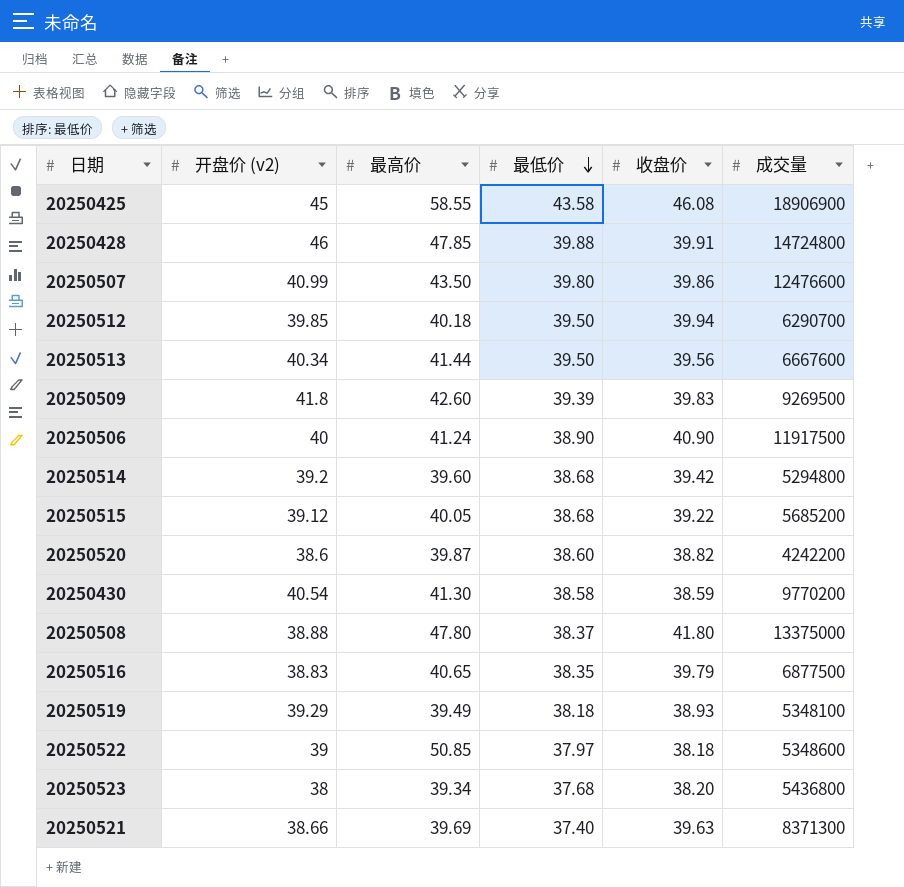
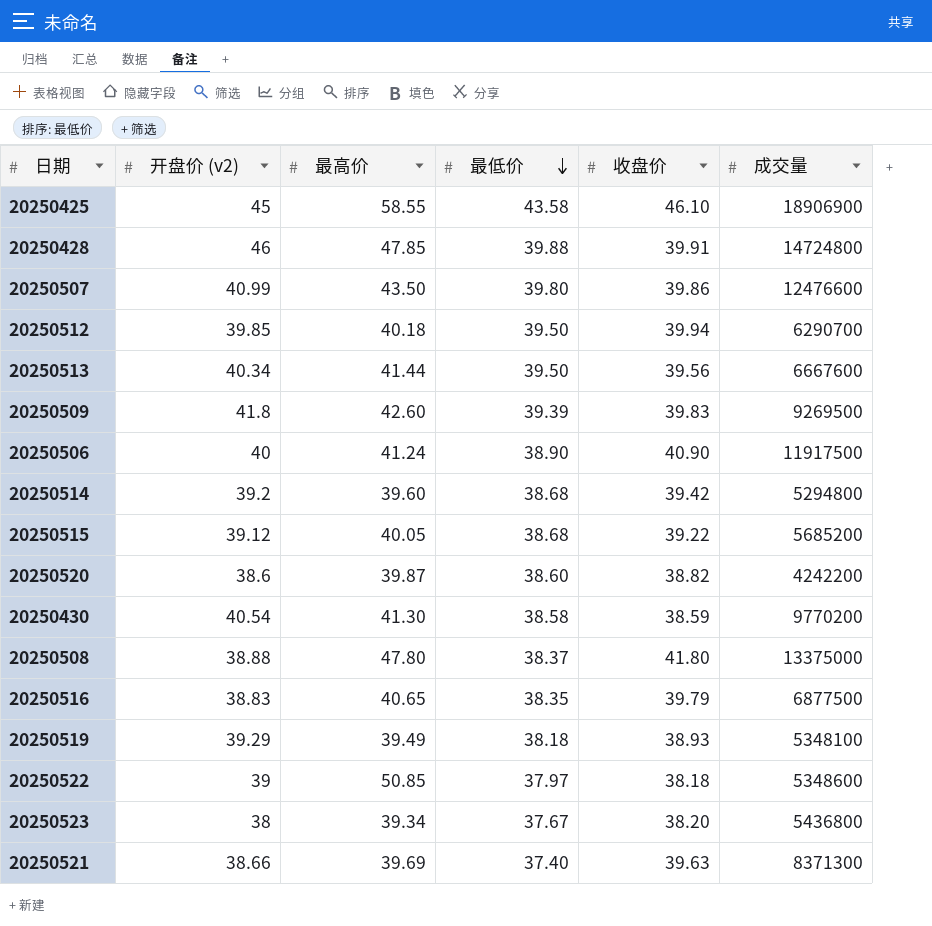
20250425 | 收盘价: 46.08 -> 46.10
20250523 | 最低价: 37.68 -> 37.67

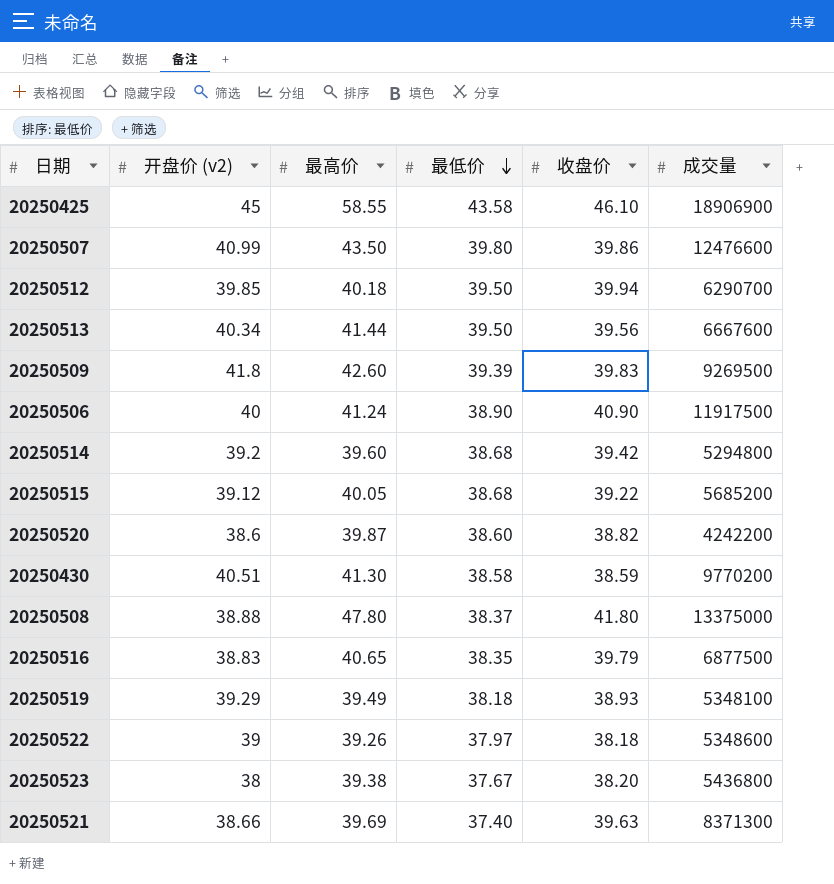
row 20250428: 46 | 47.85 | 39.88 | 39.91 | 14724800 -> none
20250430 | 开盘价 (v2): 40.54 -> 40.51
20250522 | 最高价: 50.85 -> 39.26
20250523 | 最高价: 39.34 -> 39.38

